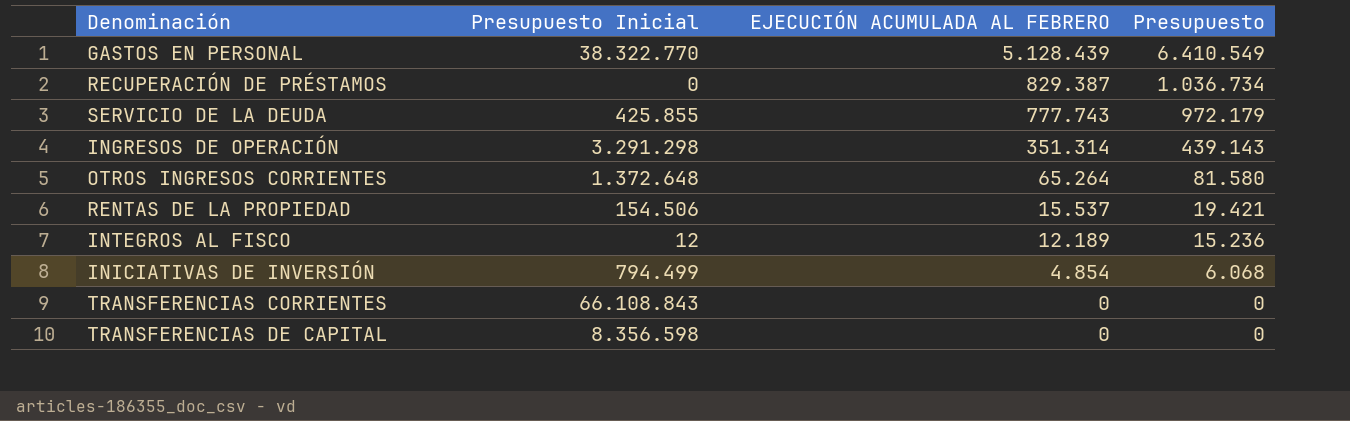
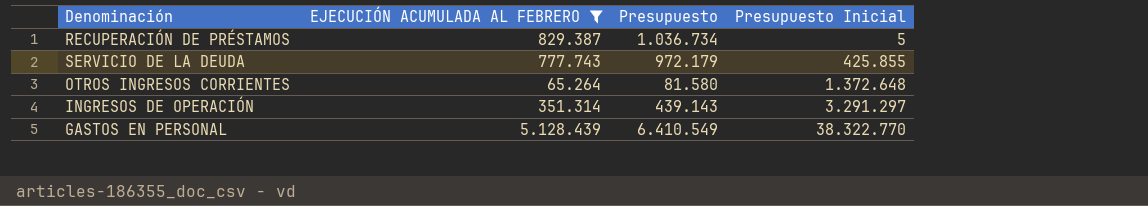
filter: none -> EJECUCIÓN ACUMULADA AL FEBRERO >= 65.264
row order: EJECUCIÓN ACUMULADA AL FEBRERO descending -> Presupuesto Inicial ascending
column Presupuesto Inicial | position: 2 -> 4
RECUPERACIÓN DE PRÉSTAMOS | Presupuesto Inicial: 0 -> 5
INGRESOS DE OPERACIÓN | Presupuesto Inicial: 3.291.298 -> 3.291.297

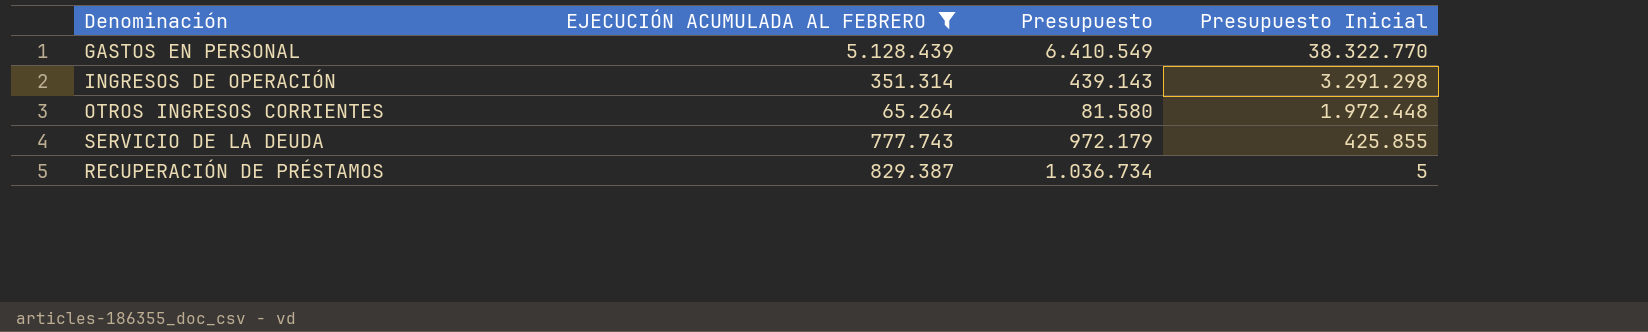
row order: Presupuesto Inicial ascending -> Presupuesto Inicial descending
INGRESOS DE OPERACIÓN | Presupuesto Inicial: 3.291.297 -> 3.291.298
OTROS INGRESOS CORRIENTES | Presupuesto Inicial: 1.372.648 -> 1.972.448

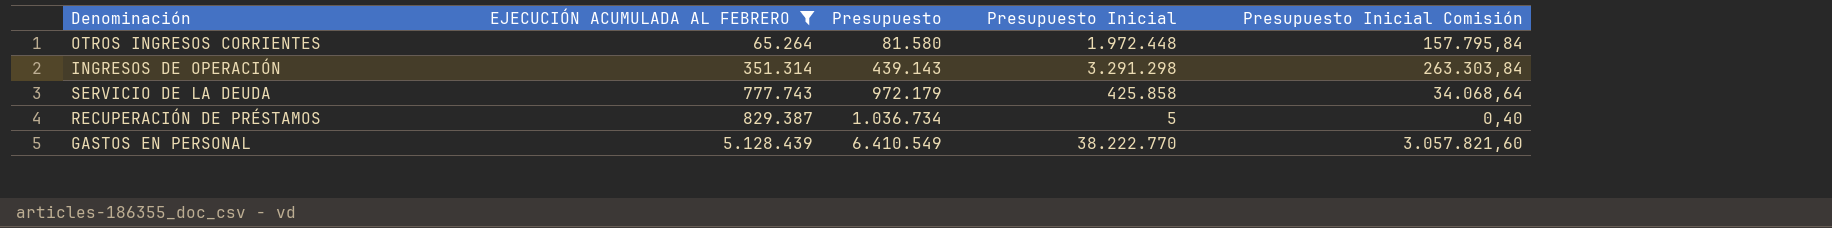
row order: Presupuesto Inicial descending -> EJECUCIÓN ACUMULADA AL FEBRERO ascending
column Presupuesto Inicial Comisión | formula: none -> [Presupuesto Inicial] * 0,08
SERVICIO DE LA DEUDA | Presupuesto Inicial: 425.855 -> 425.858
GASTOS EN PERSONAL | Presupuesto Inicial: 38.322.770 -> 38.222.770

